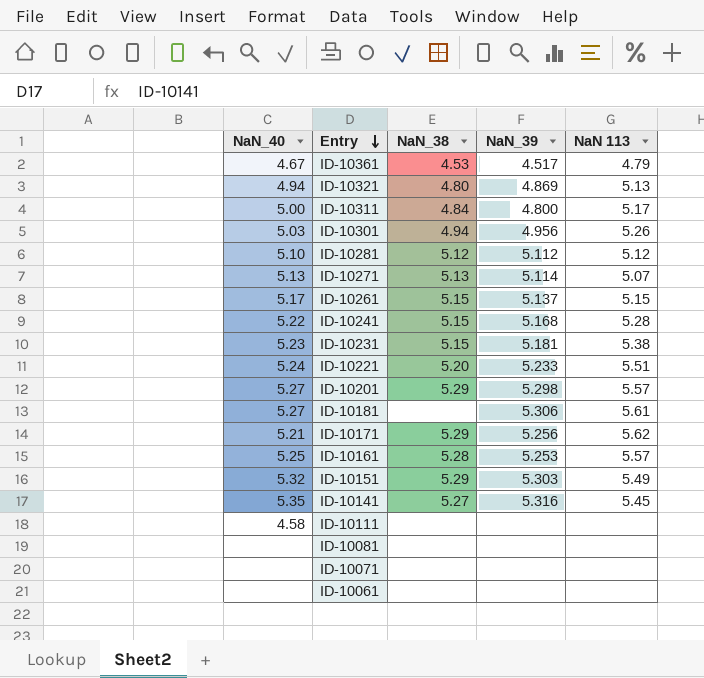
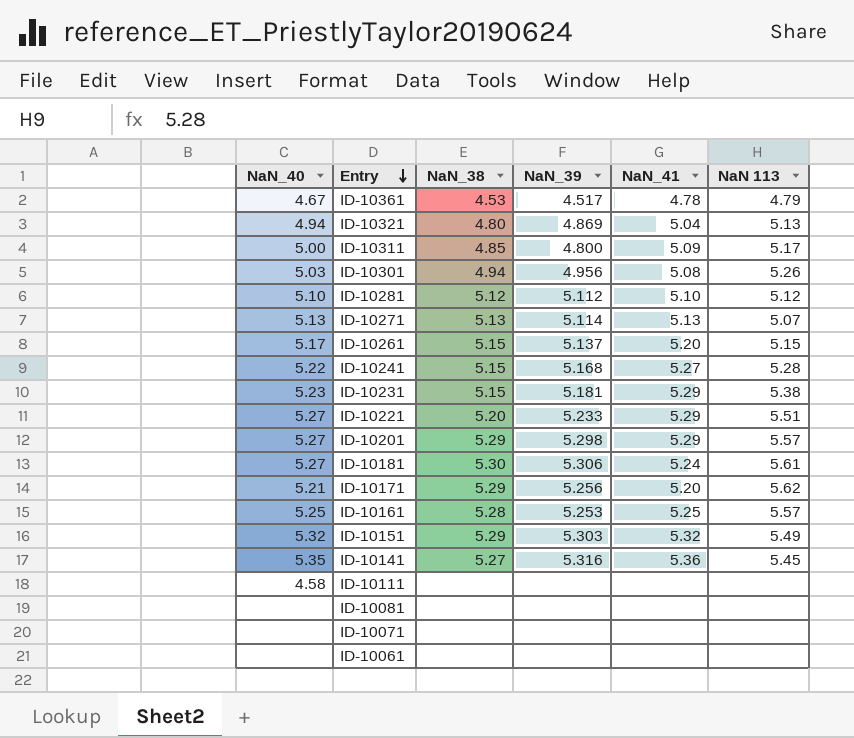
column NaN_41 | position: none -> 5
ID-10311 | NaN_38: 4.84 -> 4.85
ID-10221 | NaN_40: 5.24 -> 5.27
ID-10181 | NaN_38: none -> 5.30

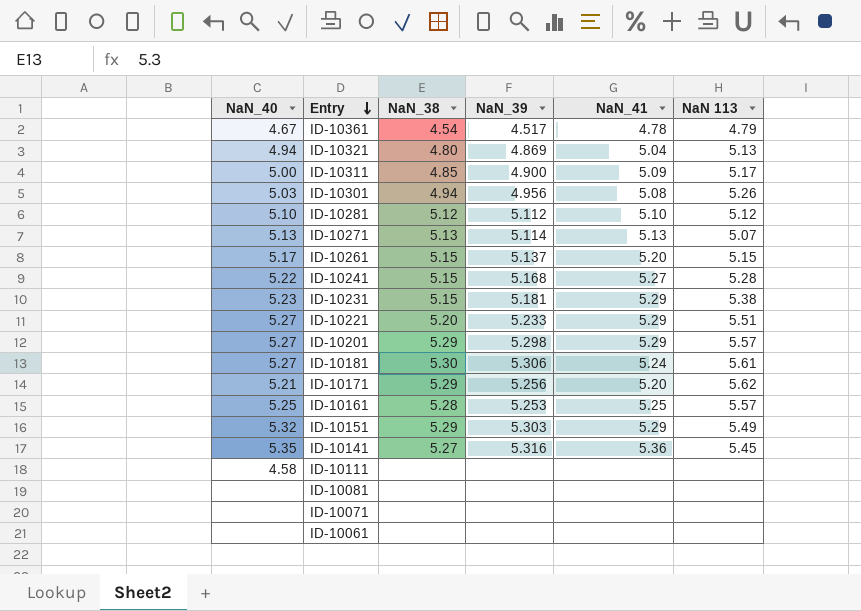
ID-10361 | NaN_38: 4.53 -> 4.54
ID-10311 | NaN_39: 4.800 -> 4.900
ID-10151 | NaN_41: 5.32 -> 5.29

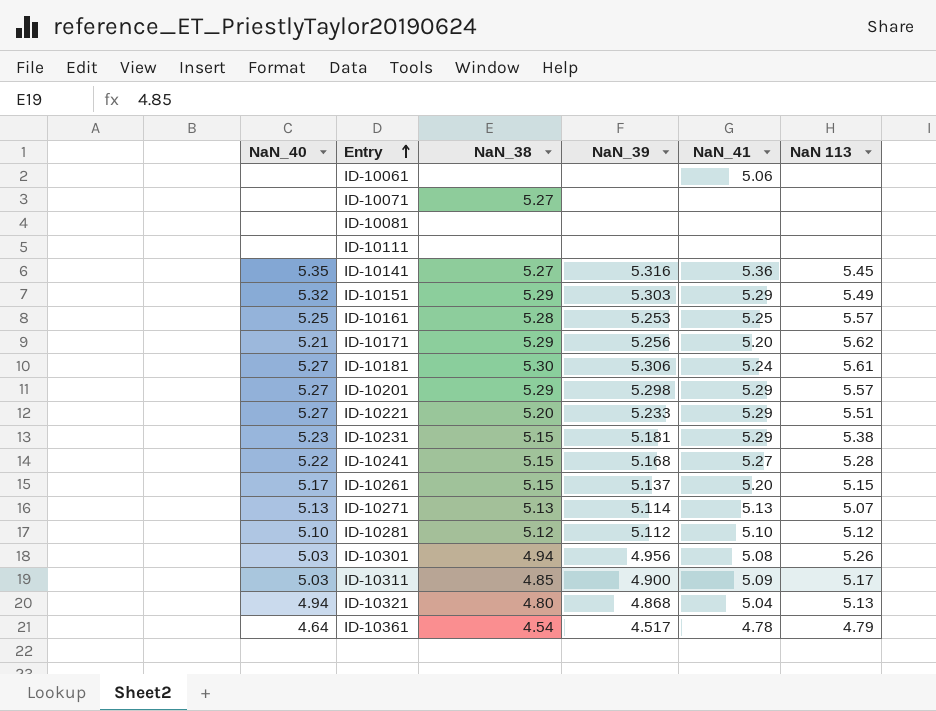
row order: Entry descending -> Entry ascending
ID-10061 | NaN_41: none -> 5.06
ID-10071 | NaN_38: none -> 5.27
ID-10111 | NaN_40: 4.58 -> none
ID-10311 | NaN_40: 5.00 -> 5.03
ID-10321 | NaN_39: 4.869 -> 4.868
ID-10361 | NaN_40: 4.67 -> 4.64

